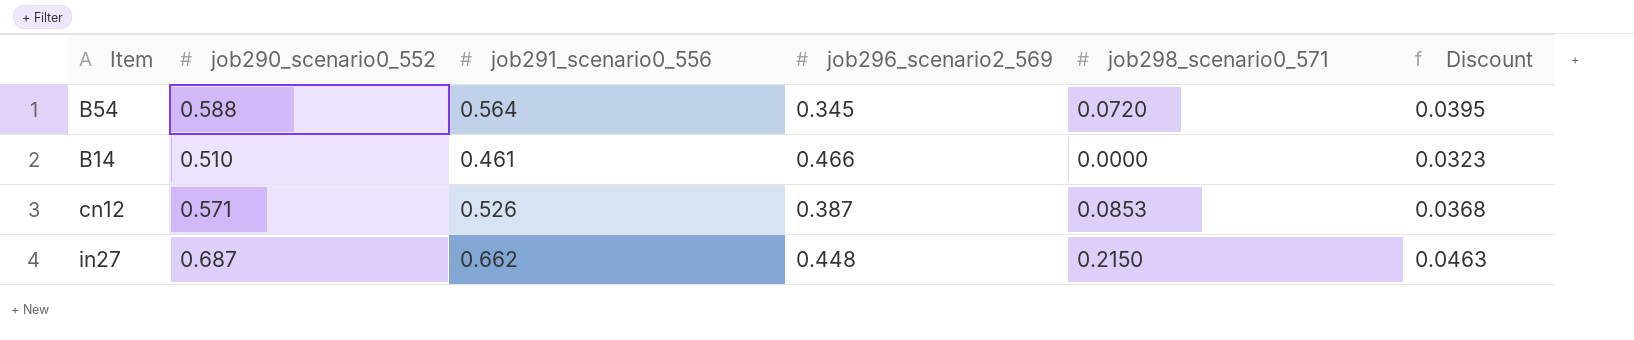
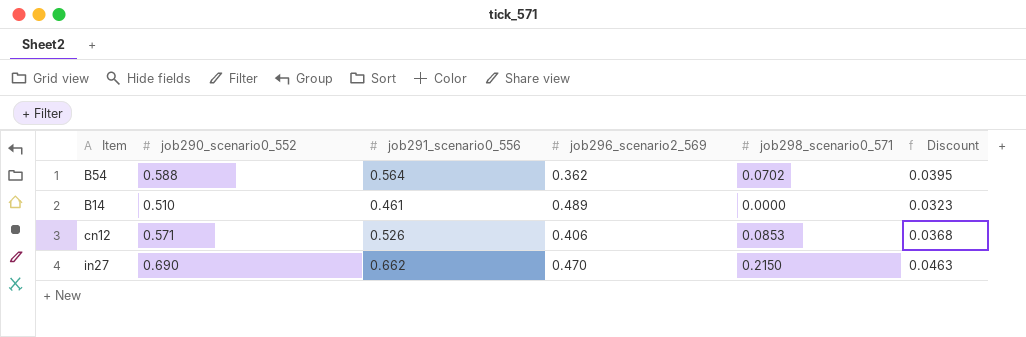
B54 | job296_scenario2_569: 0.345 -> 0.362
B54 | job298_scenario0_571: 0.0720 -> 0.0702
B14 | job296_scenario2_569: 0.466 -> 0.489
cn12 | job296_scenario2_569: 0.387 -> 0.406
in27 | job290_scenario0_552: 0.687 -> 0.690
in27 | job296_scenario2_569: 0.448 -> 0.470

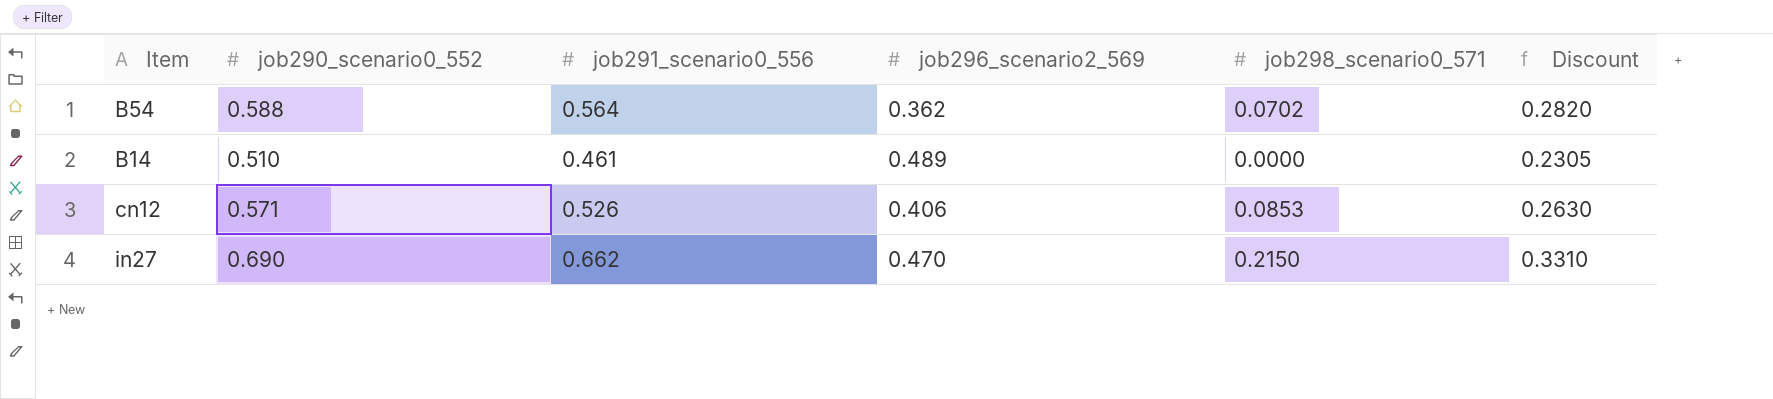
column Discount | formula: [job291_scenario0_556] * 0.07 -> [job291_scenario0_556] * 0.5

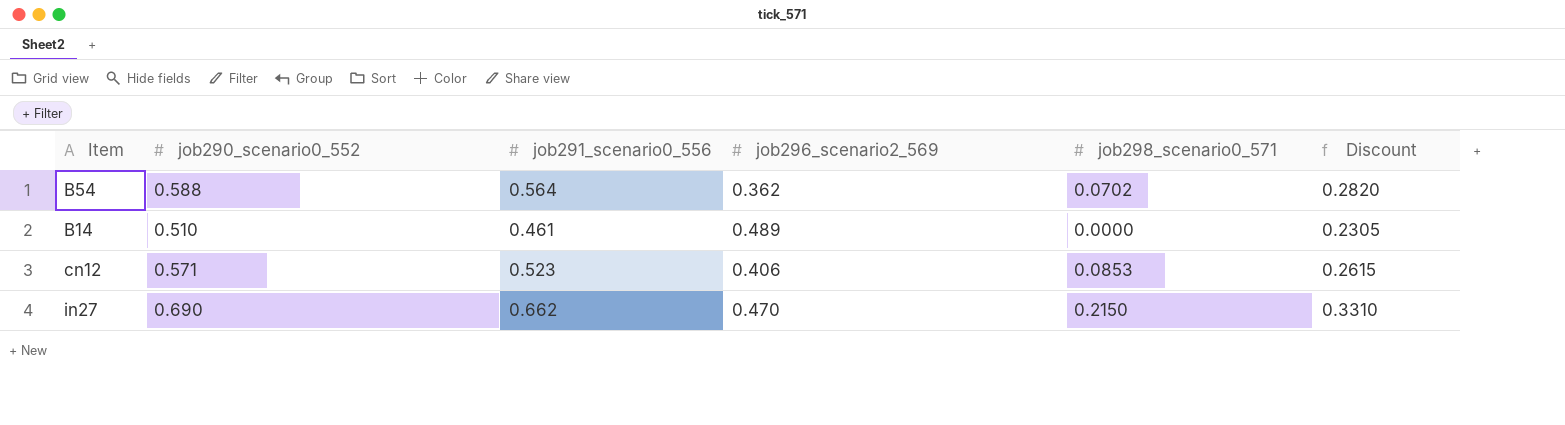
cn12 | job291_scenario0_556: 0.526 -> 0.523
cn12 | Discount: 0.2630 -> 0.2615

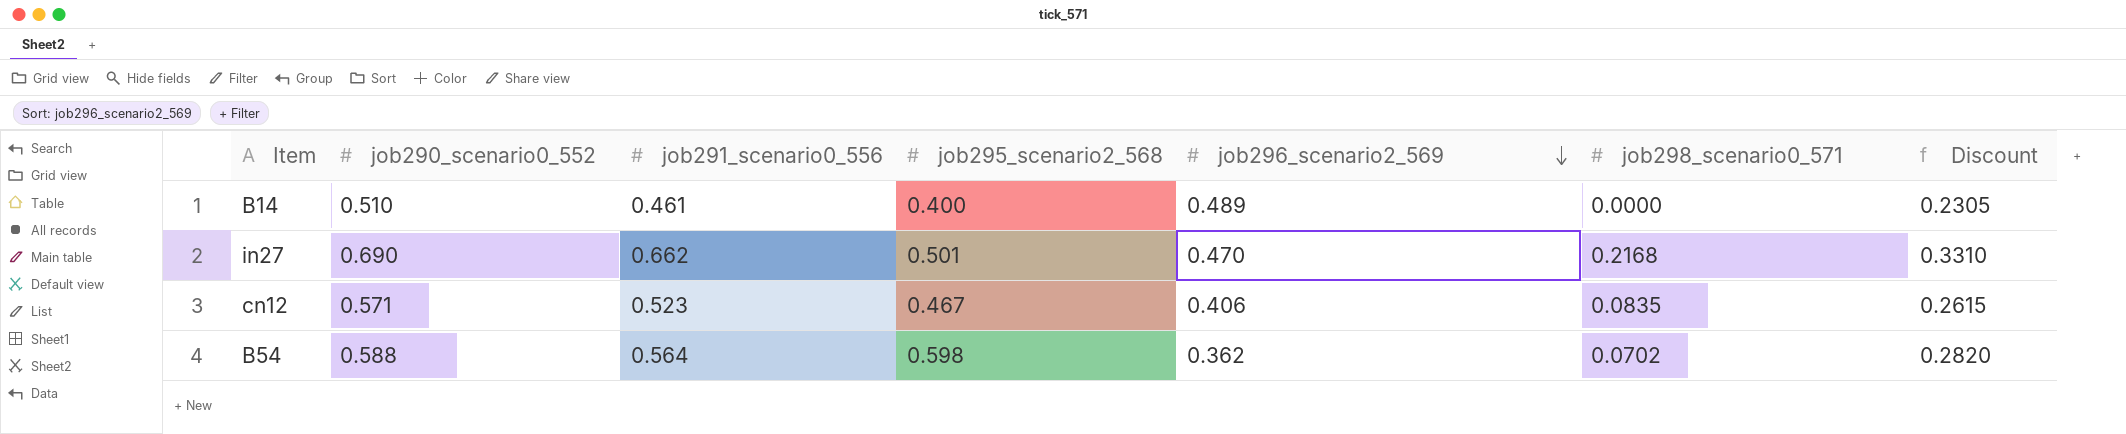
row order: none -> job296_scenario2_569 descending
column job295_scenario2_568 | position: none -> 4
in27 | job298_scenario0_571: 0.2150 -> 0.2168
cn12 | job298_scenario0_571: 0.0853 -> 0.0835

